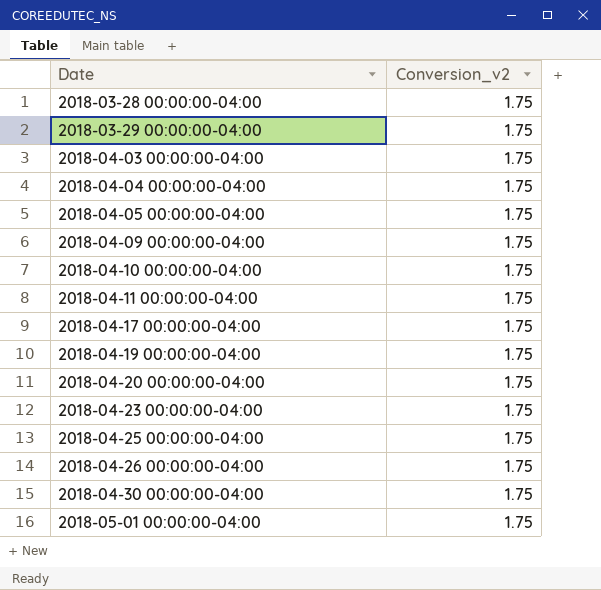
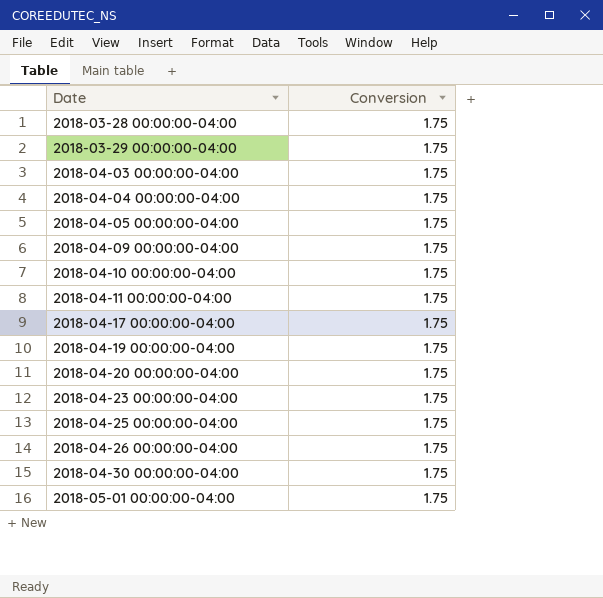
column name: Conversion_v2 -> Conversion

